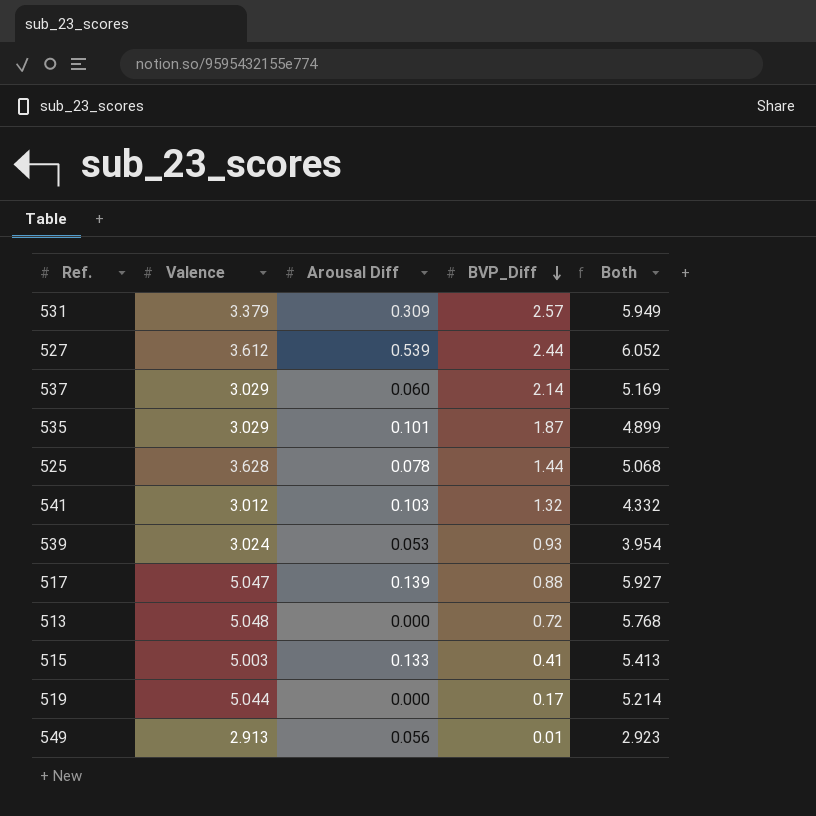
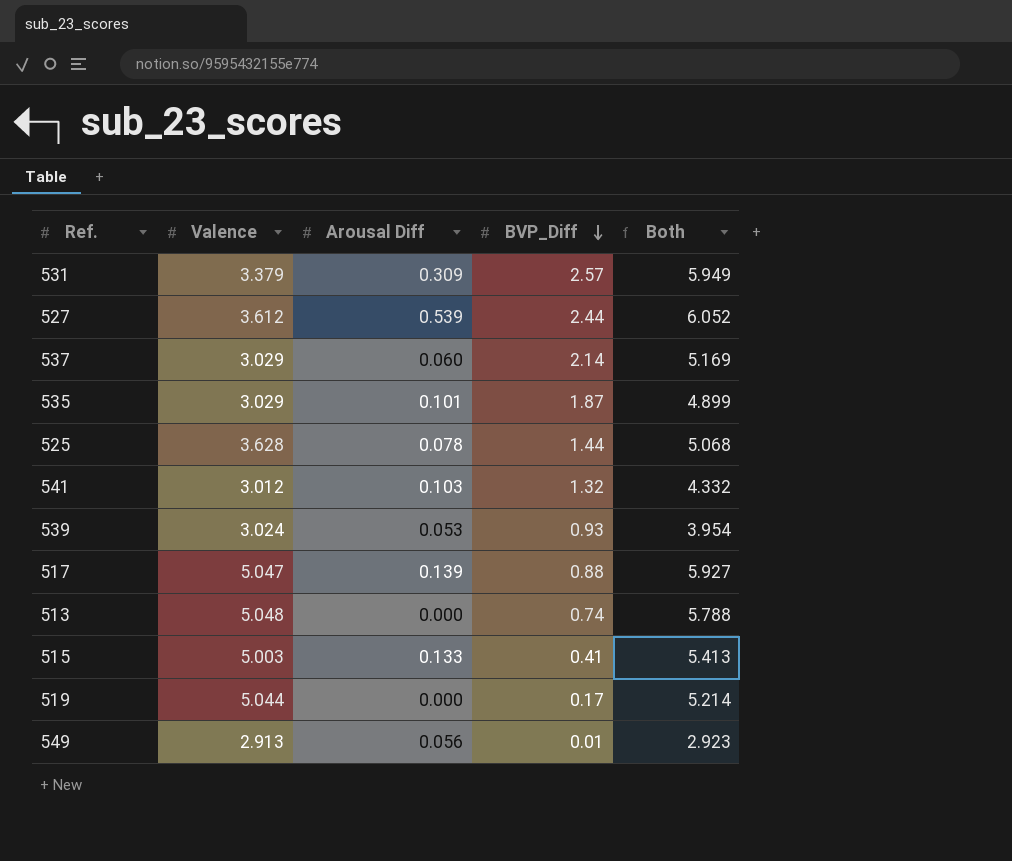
513 | BVP_Diff: 0.72 -> 0.74
513 | Both: 5.768 -> 5.788

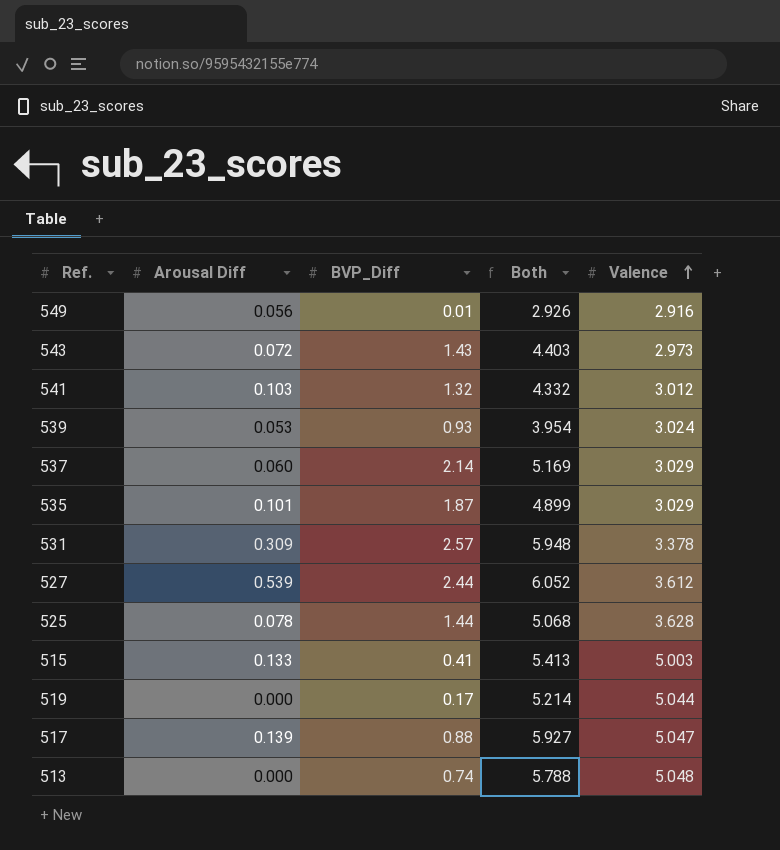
row order: BVP_Diff descending -> Valence ascending
column Valence | position: 2 -> 5
549 | Both: 2.923 -> 2.926
549 | Valence: 2.913 -> 2.916
row 543: none -> 0.072 | 1.43 | 4.403 | 2.973
531 | Both: 5.949 -> 5.948
531 | Valence: 3.379 -> 3.378

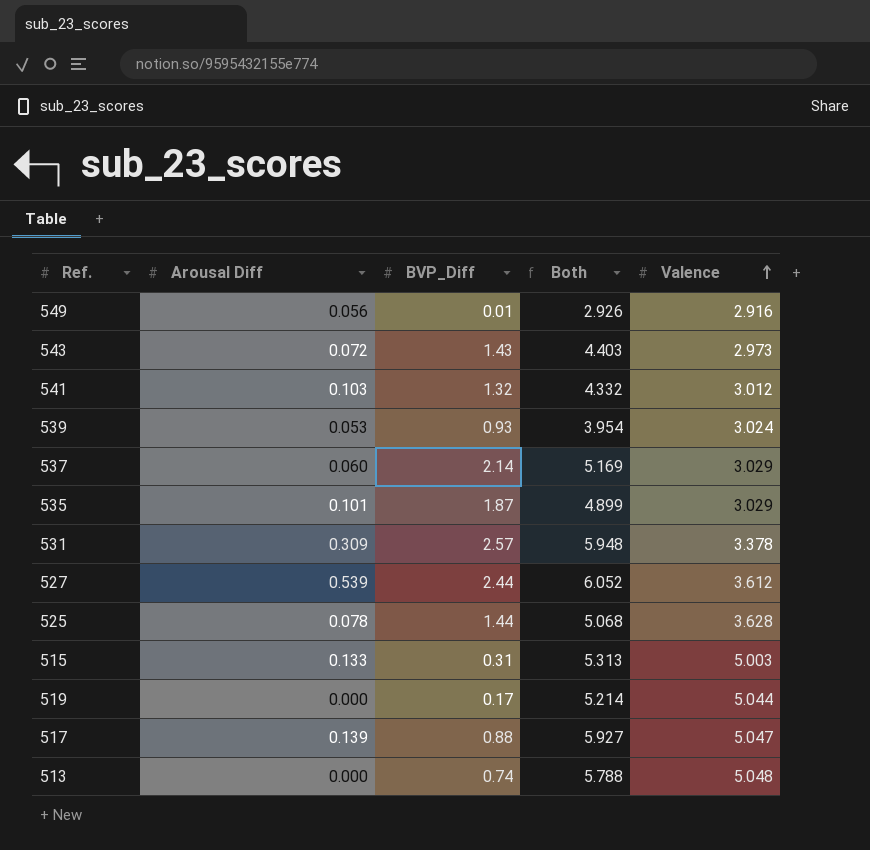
515 | BVP_Diff: 0.41 -> 0.31
515 | Both: 5.413 -> 5.313

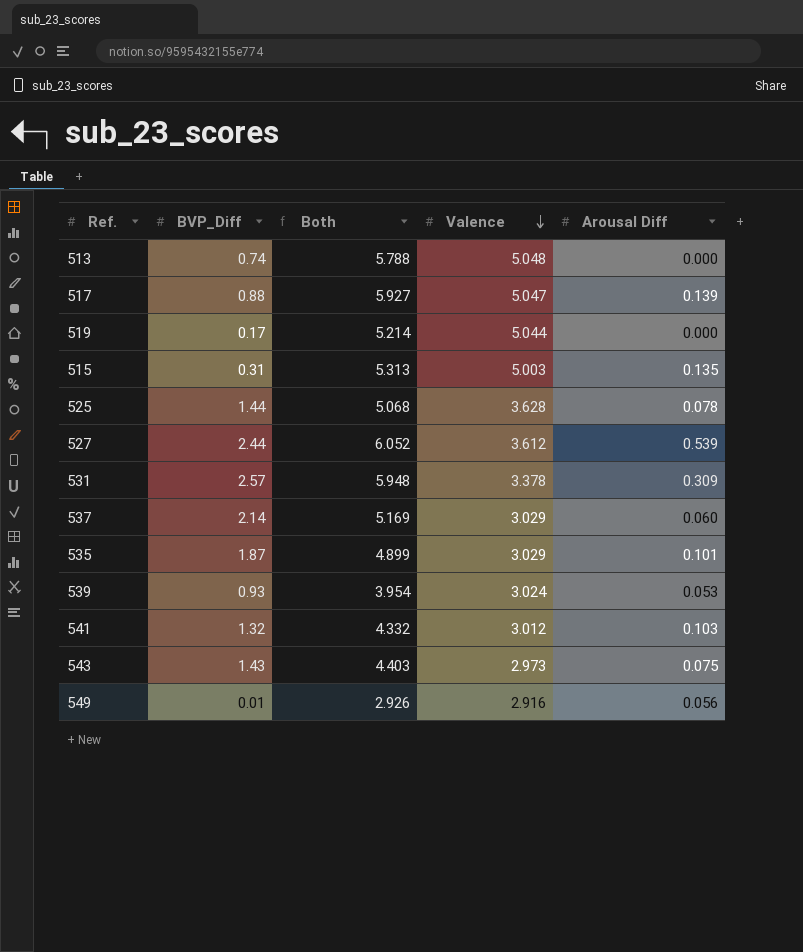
row order: Valence ascending -> Valence descending
column Arousal Diff | position: 2 -> 5
515 | Arousal Diff: 0.133 -> 0.135
543 | Arousal Diff: 0.072 -> 0.075

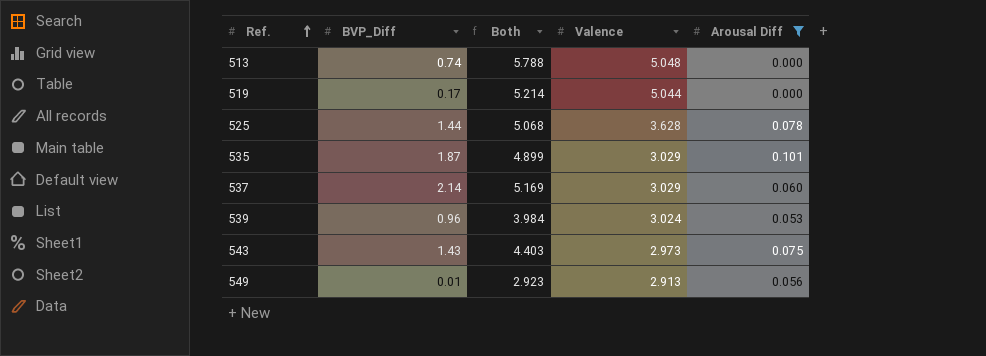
filter: none -> Arousal Diff <= 0.101
row order: Valence descending -> Ref. ascending
539 | BVP_Diff: 0.93 -> 0.96
539 | Both: 3.954 -> 3.984
549 | Both: 2.926 -> 2.923
549 | Valence: 2.916 -> 2.913

